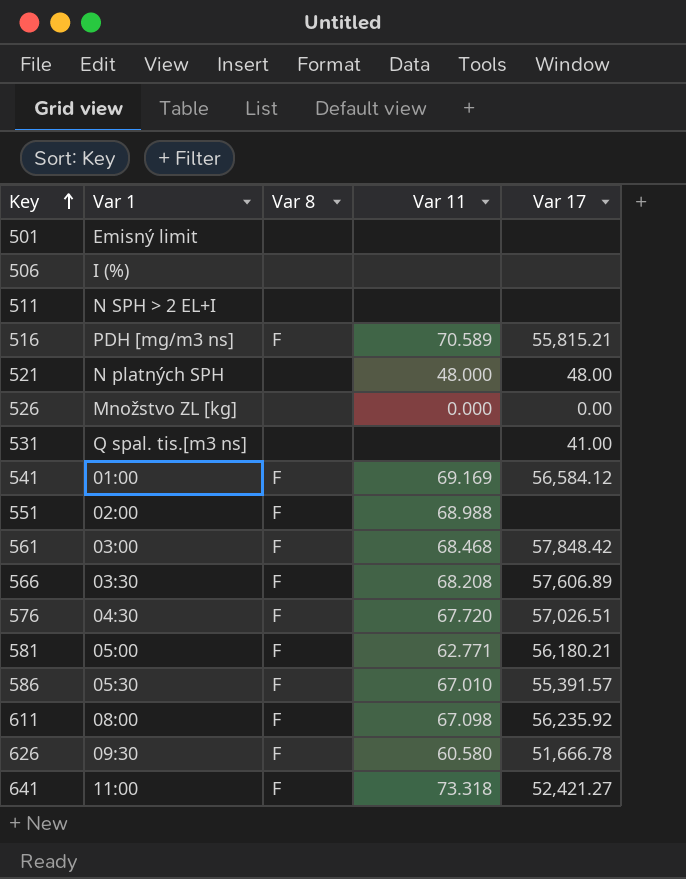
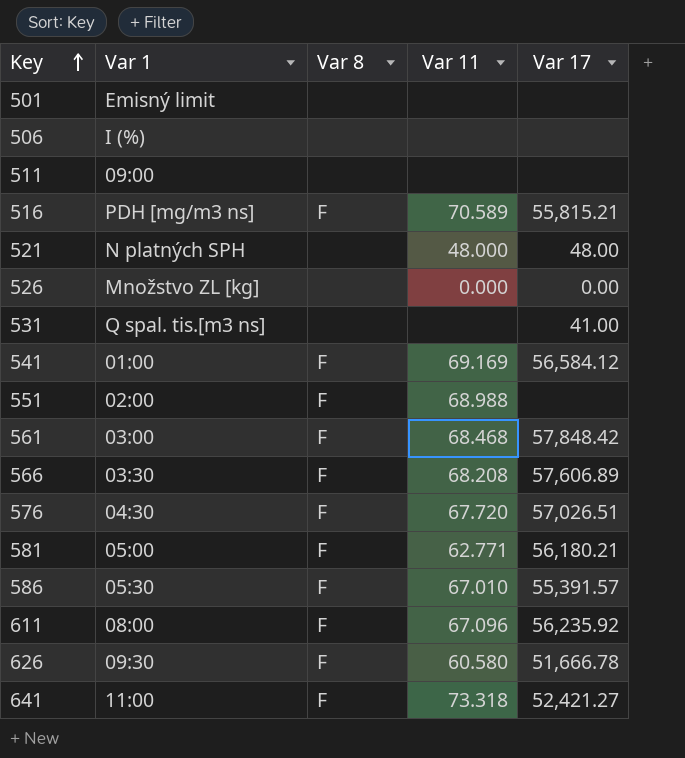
511 | Var 1: N SPH > 2 EL+I -> 09:00
611 | Var 11: 67.098 -> 67.096

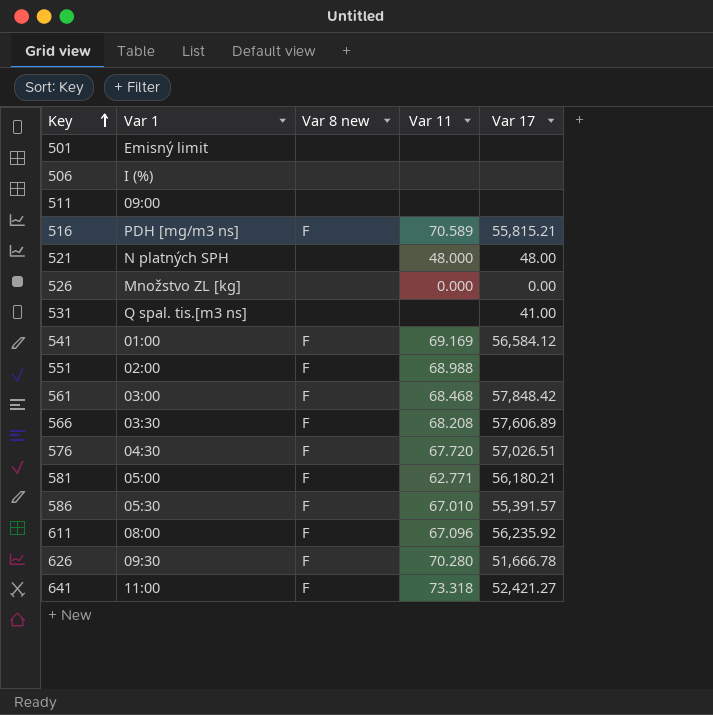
column name: Var 8 -> Var 8 new
626 | Var 11: 60.580 -> 70.280

